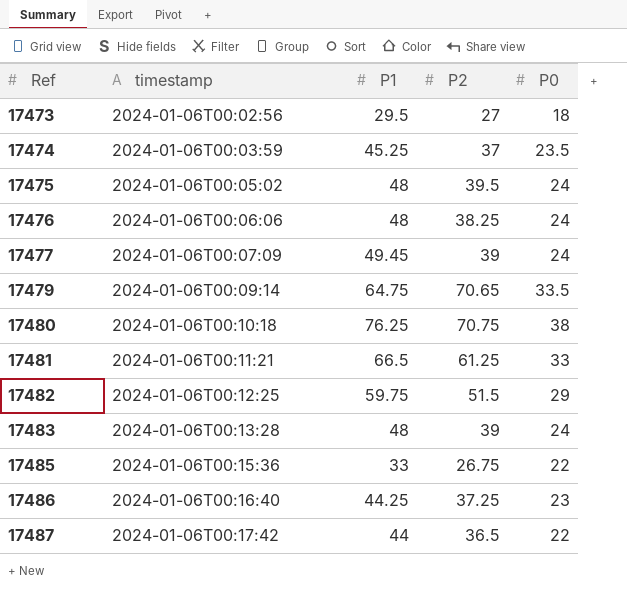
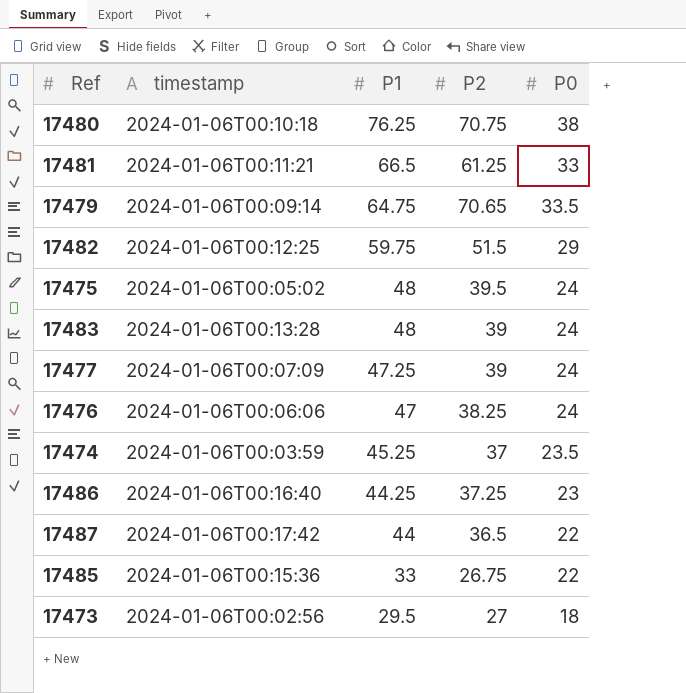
row order: Ref ascending -> P1 descending
17477 | P1: 49.45 -> 47.25
17476 | P1: 48 -> 47

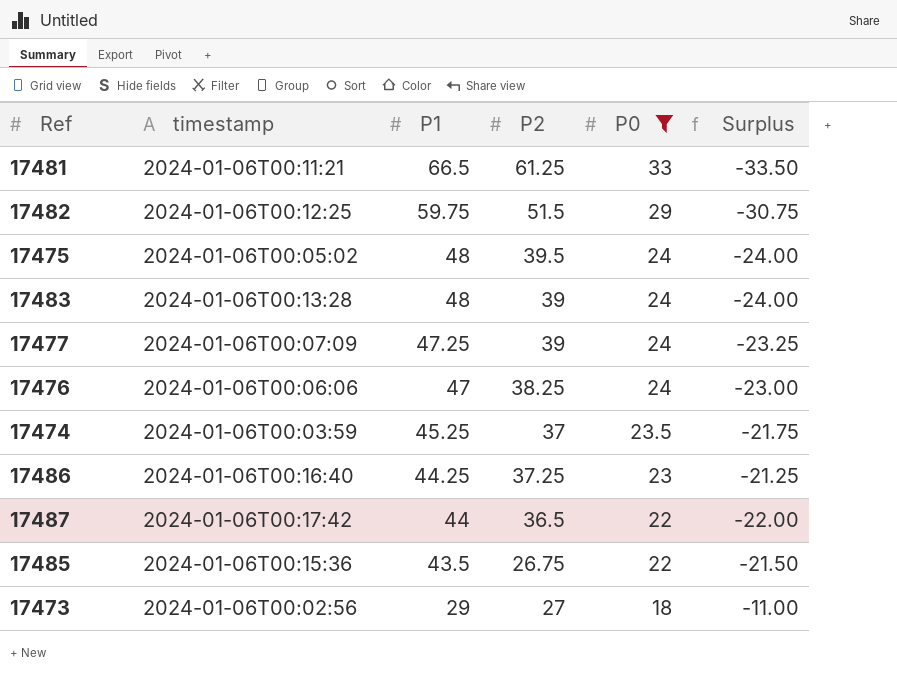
filter: none -> P0 <= 33
column Surplus | formula: none -> [P0] - [P1]
17485 | P1: 33 -> 43.5
17473 | P1: 29.5 -> 29

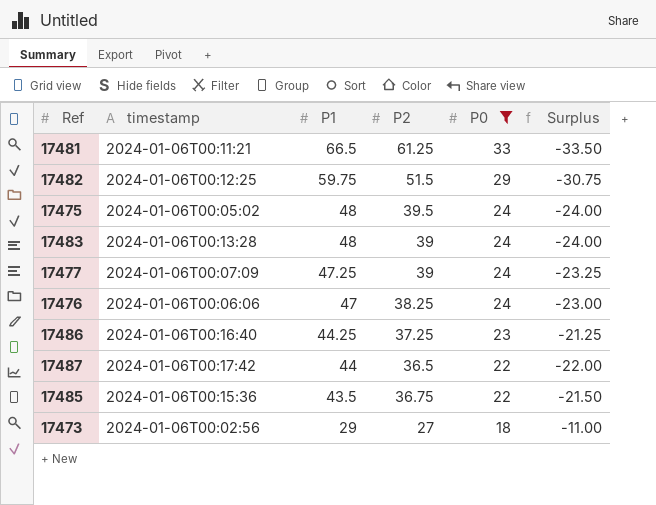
row 17474: 2024-01-06T00:03:59 | 45.25 | 37 | 23.5 | -21.75 -> none
17485 | P2: 26.75 -> 36.75

